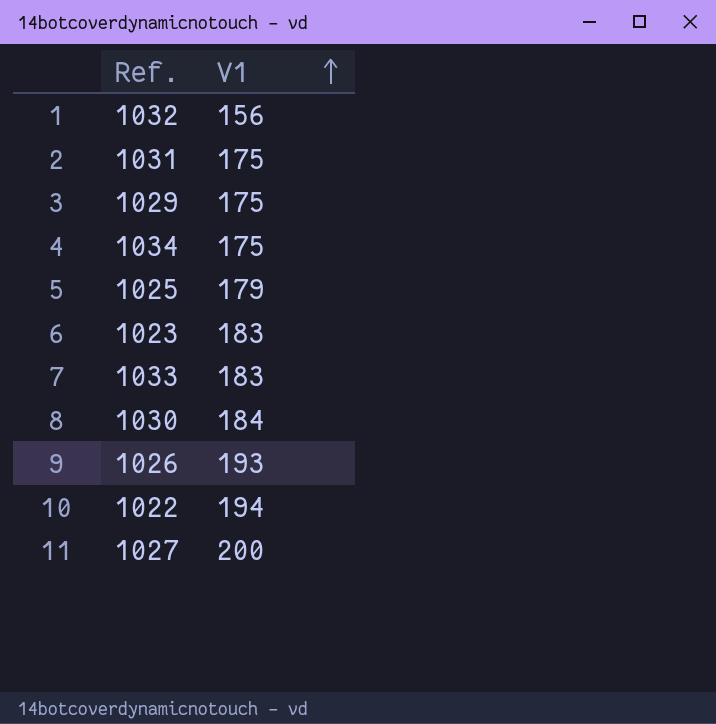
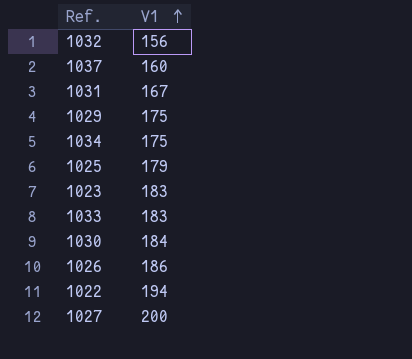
row 1037: none -> 160
1031 | V1: 175 -> 167
1026 | V1: 193 -> 186

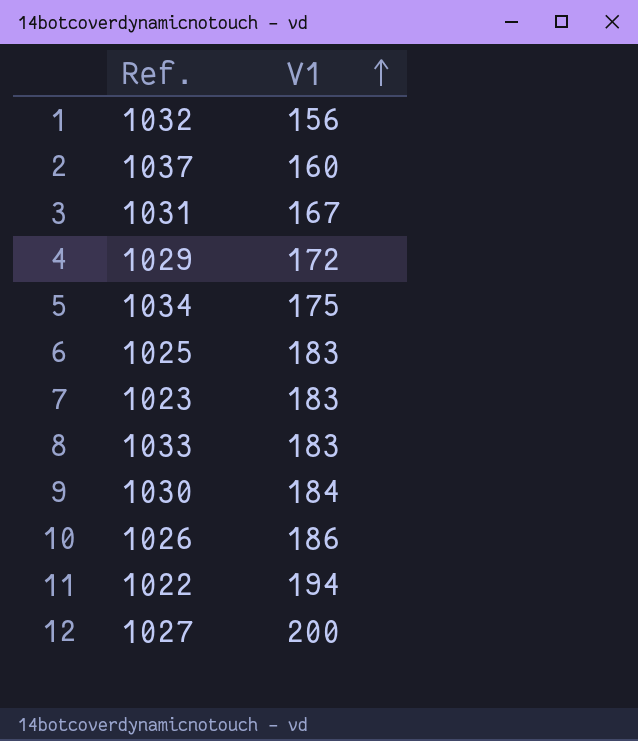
1029 | V1: 175 -> 172
1025 | V1: 179 -> 183

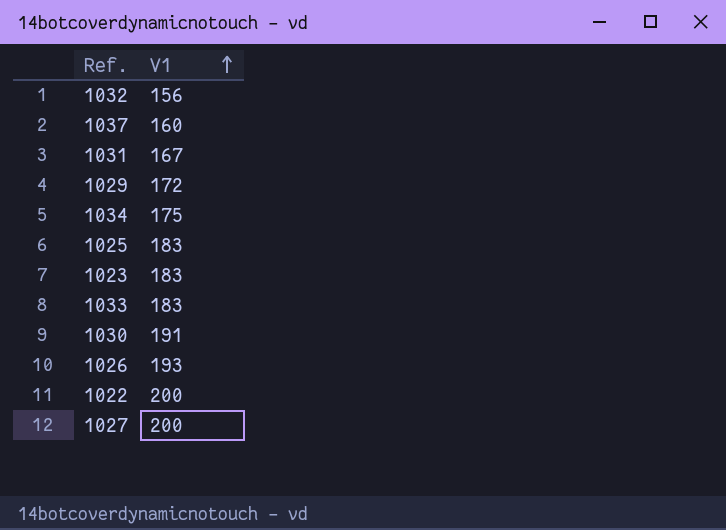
1030 | V1: 184 -> 191
1026 | V1: 186 -> 193
1022 | V1: 194 -> 200

